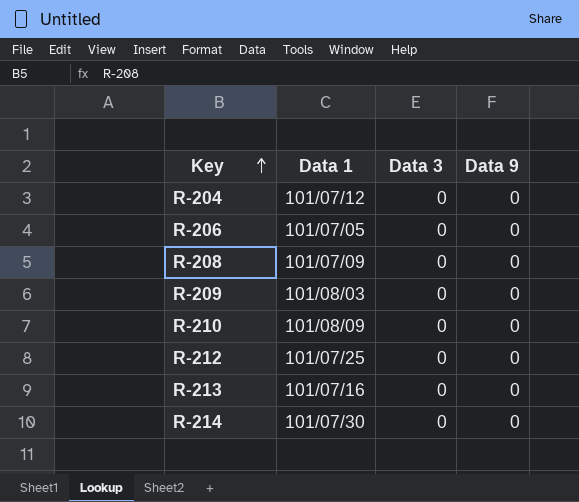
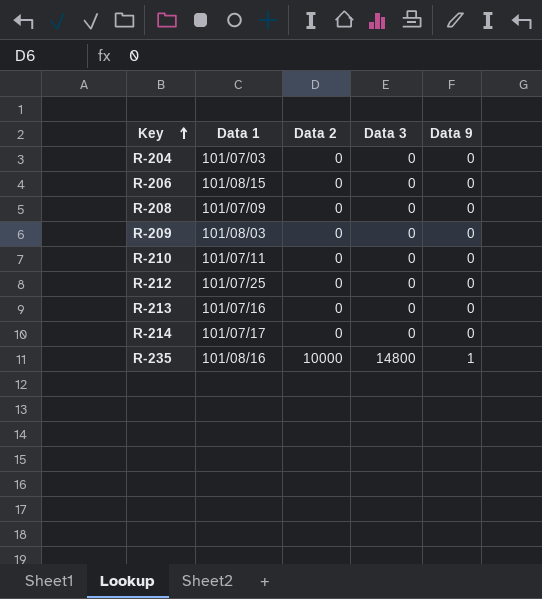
column Data 2 | position: none -> 3
R-204 | Data 1: 101/07/12 -> 101/07/03
R-206 | Data 1: 101/07/05 -> 101/08/15
R-210 | Data 1: 101/08/09 -> 101/07/11
R-214 | Data 1: 101/07/30 -> 101/07/17
row R-235: none -> 101/08/16 | 10000 | 14800 | 1

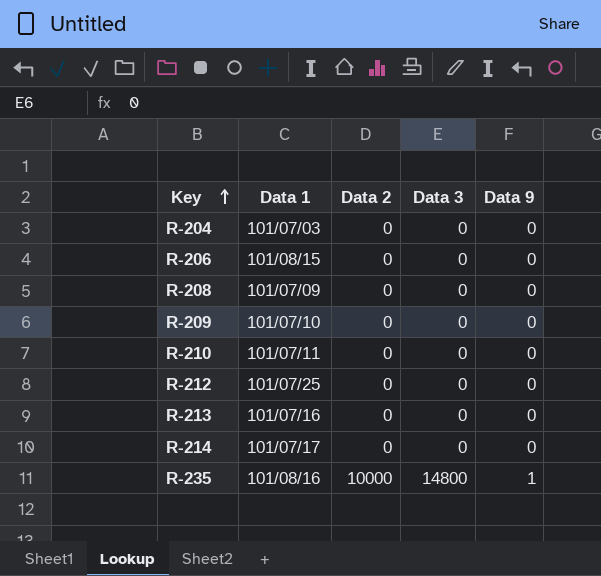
R-209 | Data 1: 101/08/03 -> 101/07/10

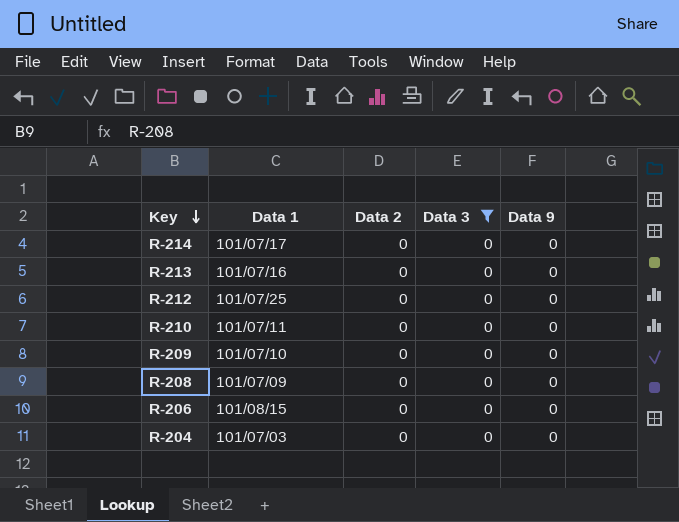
filter: none -> Data 3 = 0
row order: Key ascending -> Key descending

